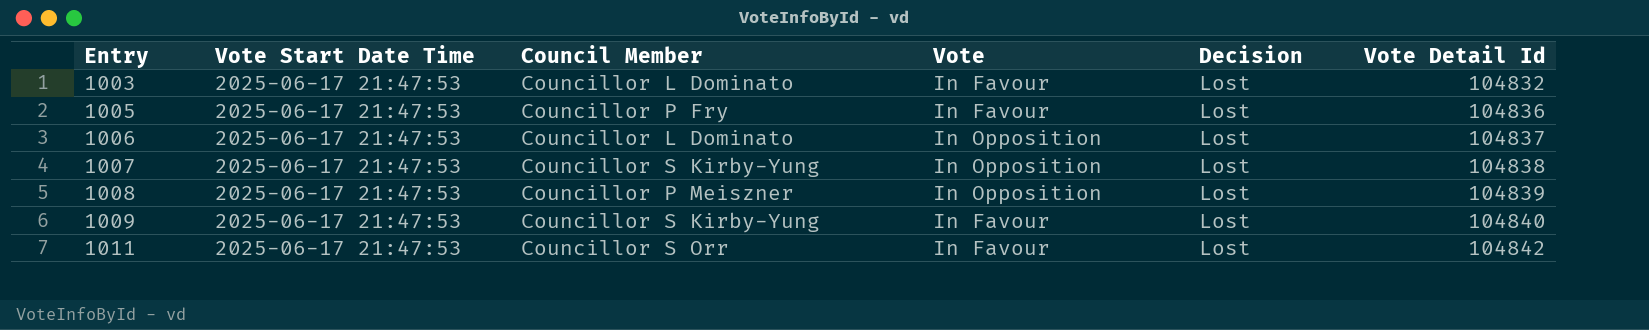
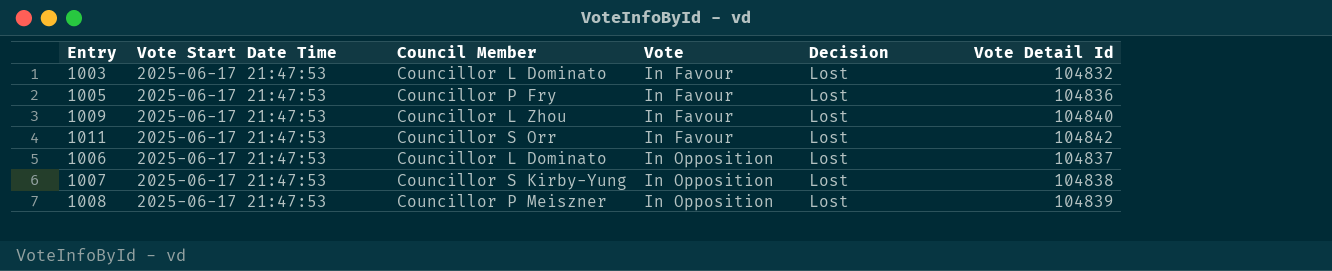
row order: Entry ascending -> Vote ascending
1009 | Council Member: Councillor S Kirby-Yung -> Councillor L Zhou

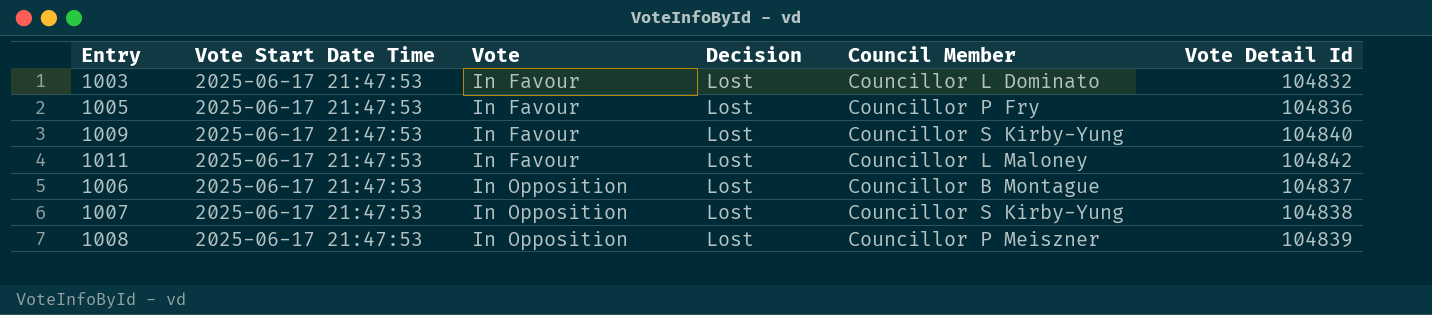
column Council Member | position: 3 -> 5
1009 | Council Member: Councillor L Zhou -> Councillor S Kirby-Yung
1011 | Council Member: Councillor S Orr -> Councillor L Maloney
1006 | Council Member: Councillor L Dominato -> Councillor B Montague

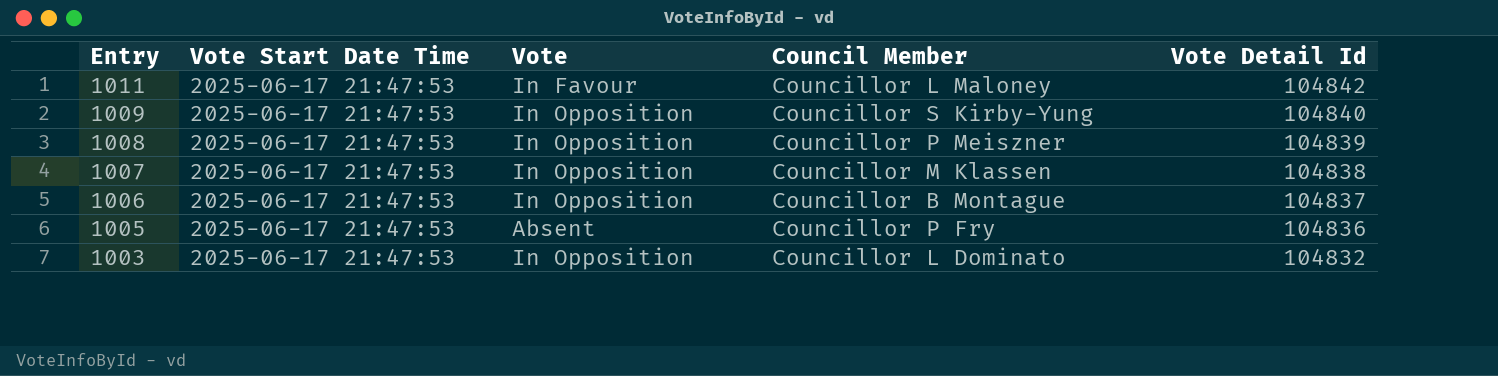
row order: Vote ascending -> Entry descending
column Decision | position: 4 -> none
1009 | Vote: In Favour -> In Opposition
1007 | Council Member: Councillor S Kirby-Yung -> Councillor M Klassen
1005 | Vote: In Favour -> Absent
1003 | Vote: In Favour -> In Opposition

